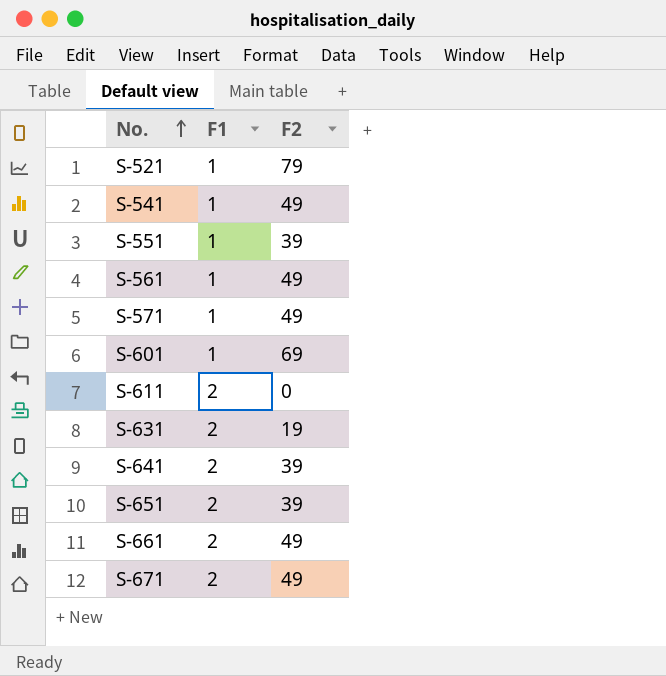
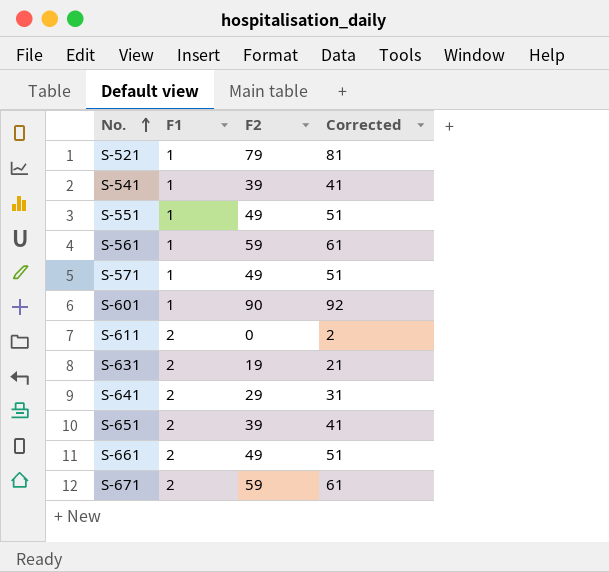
column Corrected | formula: none -> [F2] + 2
S-541 | F2: 49 -> 39
S-551 | F2: 39 -> 49
S-561 | F2: 49 -> 59
S-601 | F2: 69 -> 90
S-641 | F2: 39 -> 29
S-671 | F2: 49 -> 59

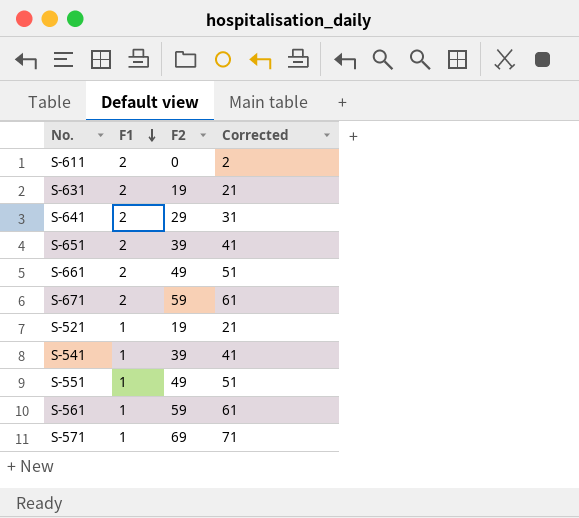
row order: No. ascending -> F1 descending
row S-601: 1 | 90 | 92 -> none
S-521 | F2: 79 -> 19
S-521 | Corrected: 81 -> 21
S-571 | F2: 49 -> 69
S-571 | Corrected: 51 -> 71

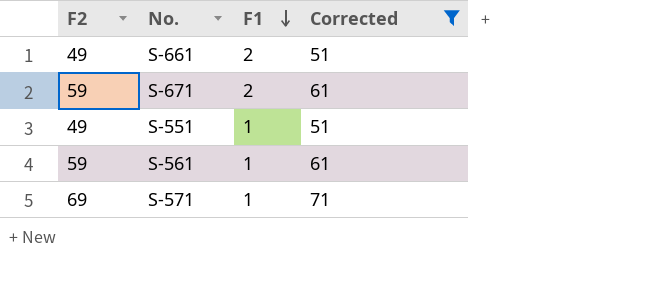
filter: none -> Corrected >= 51
column F2 | position: 3 -> 1

